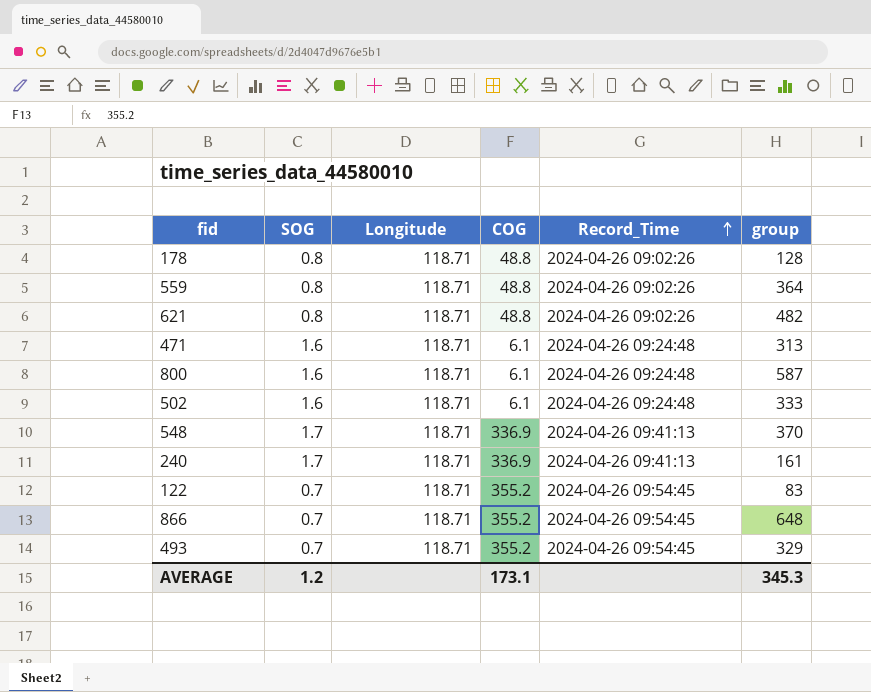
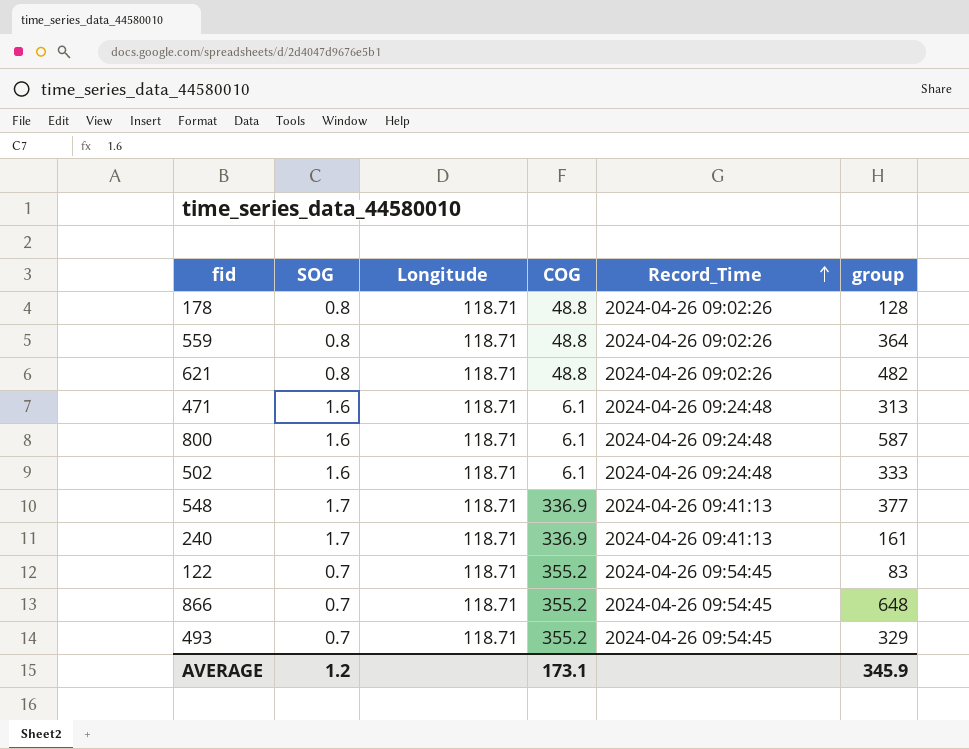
548 | group: 370 -> 377
AVERAGE | group: 345.3 -> 345.9

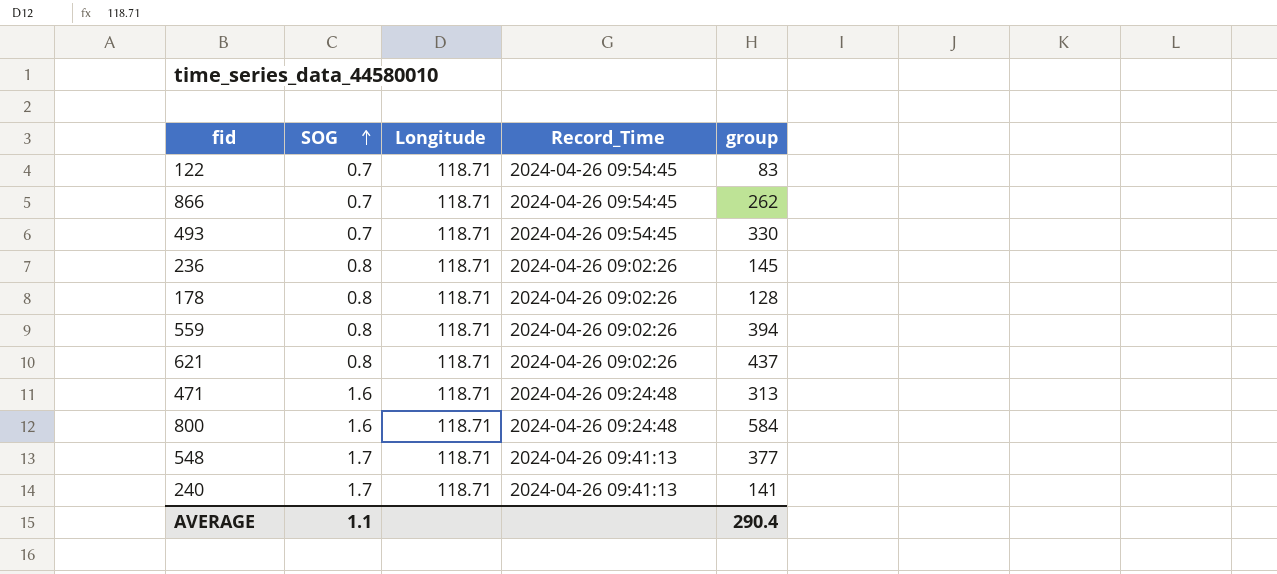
row order: Record_Time ascending -> SOG ascending
column COG | position: 4 -> none
row 502: 1.6 | 118.71 | 6.1 | 2024-04-26 09:24:48 | 333 -> none
866 | group: 648 -> 262
493 | group: 329 -> 330
row 236: none -> 0.8 | 118.71 | 2024-04-26 09:02:26 | 145
559 | group: 364 -> 394
621 | group: 482 -> 437
800 | group: 587 -> 584
240 | group: 161 -> 141
AVERAGE | SOG: 1.2 -> 1.1
AVERAGE | group: 345.9 -> 290.4

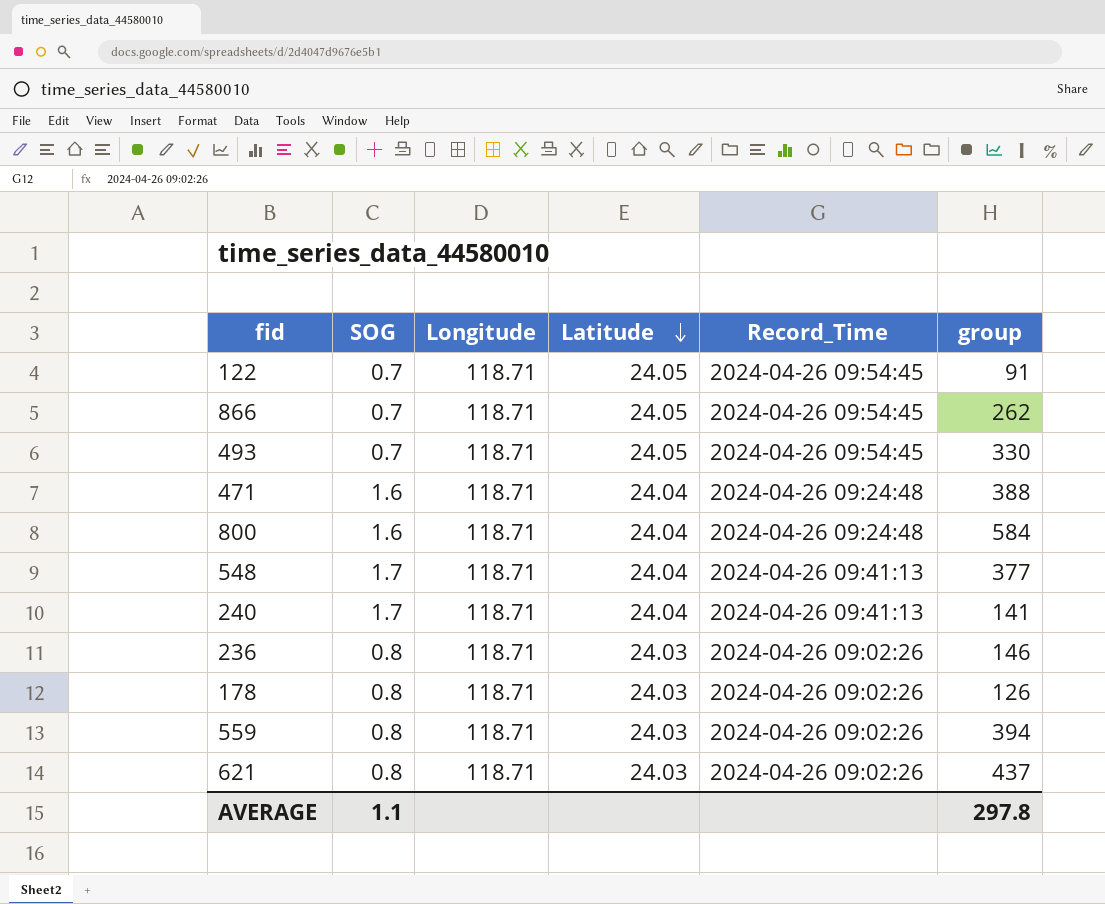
row order: SOG ascending -> Latitude descending
column Latitude | position: none -> 4
122 | group: 83 -> 91
471 | group: 313 -> 388
236 | group: 145 -> 146
178 | group: 128 -> 126
AVERAGE | group: 290.4 -> 297.8

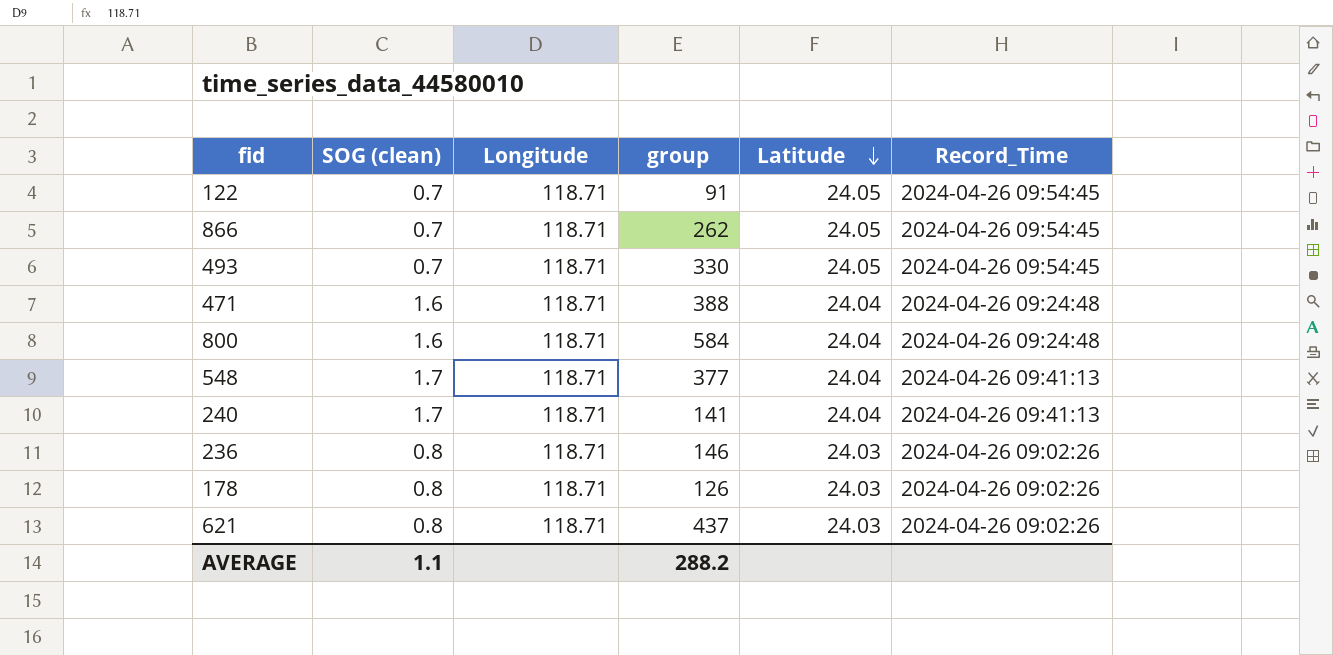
column name: SOG -> SOG (clean)
column group | position: 6 -> 4
row 559: 0.8 | 118.71 | 24.03 | 2024-04-26 09:02:26 | 394 -> none
AVERAGE | group: 297.8 -> 288.2

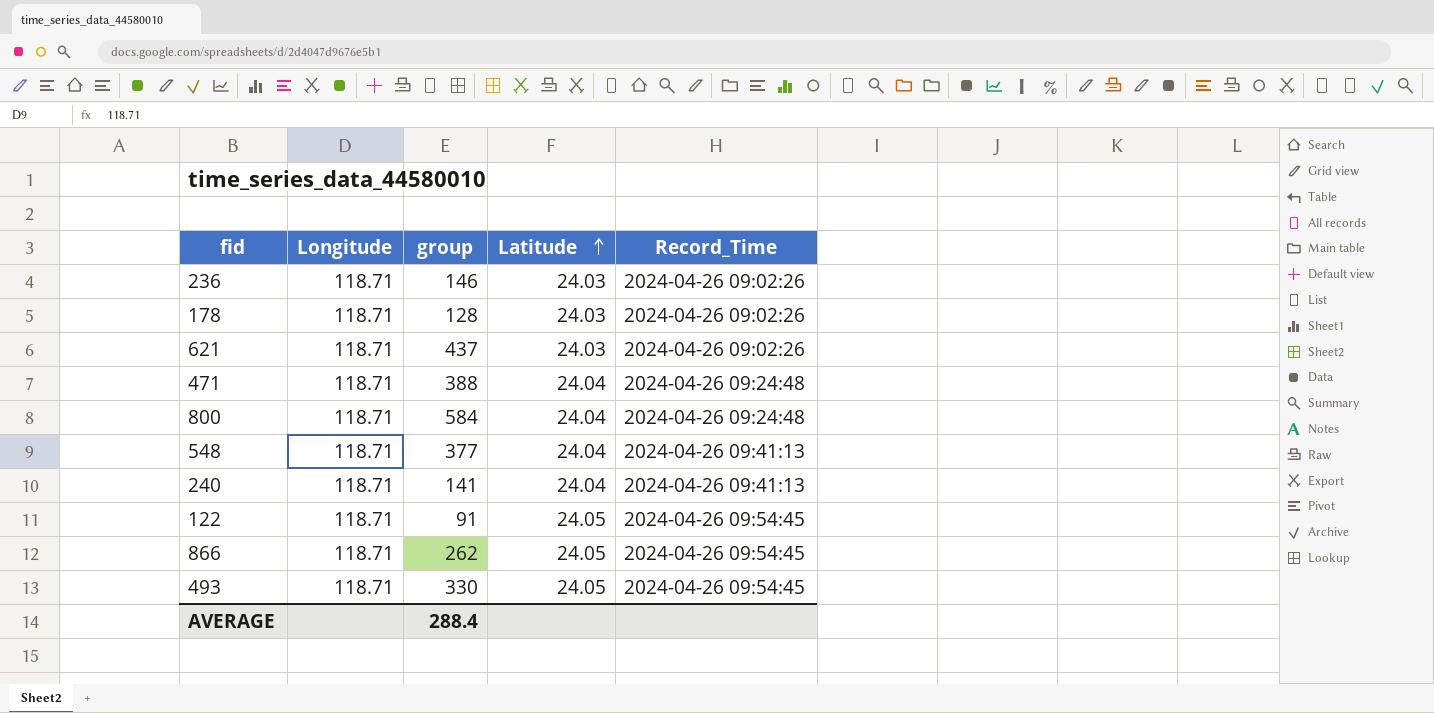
row order: Latitude descending -> Latitude ascending
column SOG (clean) | position: 2 -> none
178 | group: 126 -> 128
AVERAGE | group: 288.2 -> 288.4

